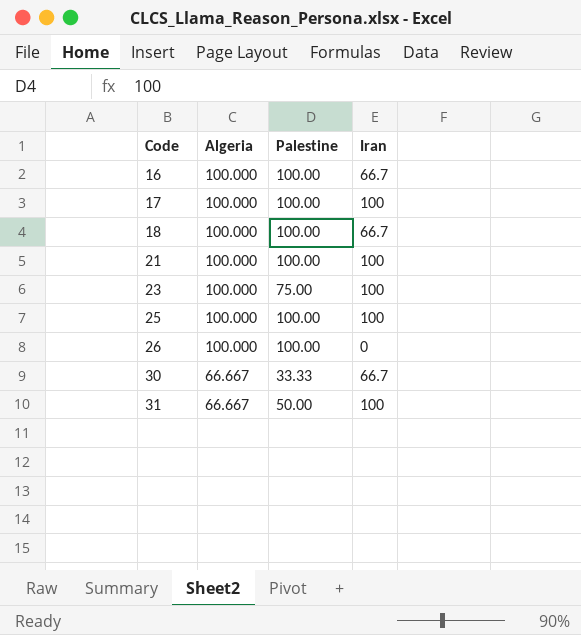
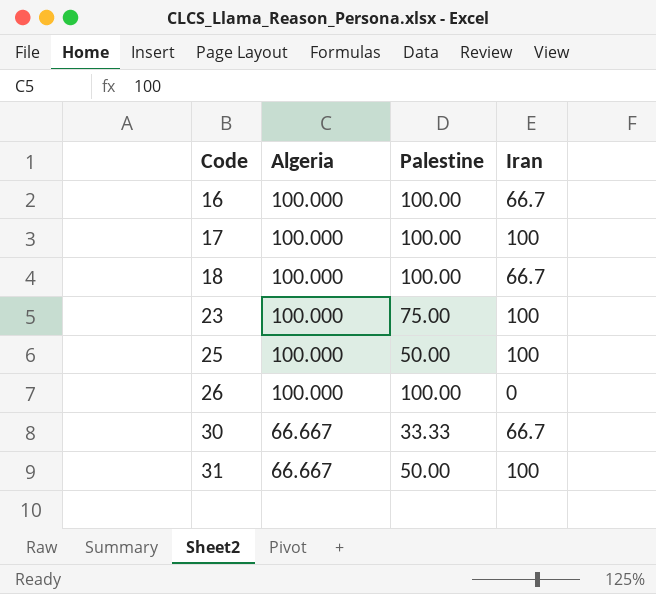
row 21: 100.000 | 100.00 | 100 -> none
25 | Palestine: 100.00 -> 50.00

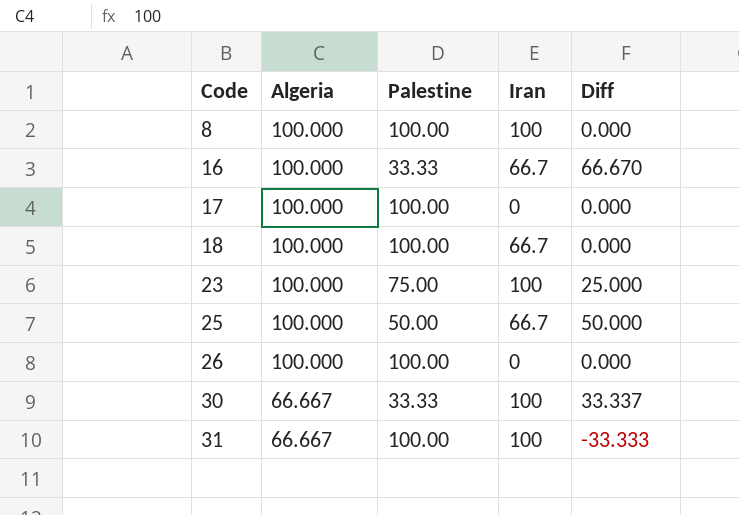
column Diff | formula: none -> [Algeria] - [Palestine]
row 8: none -> 100.000 | 100.00 | 100 | 0.000
16 | Palestine: 100.00 -> 33.33
17 | Iran: 100 -> 0
25 | Iran: 100 -> 66.7
30 | Iran: 66.7 -> 100
31 | Palestine: 50.00 -> 100.00

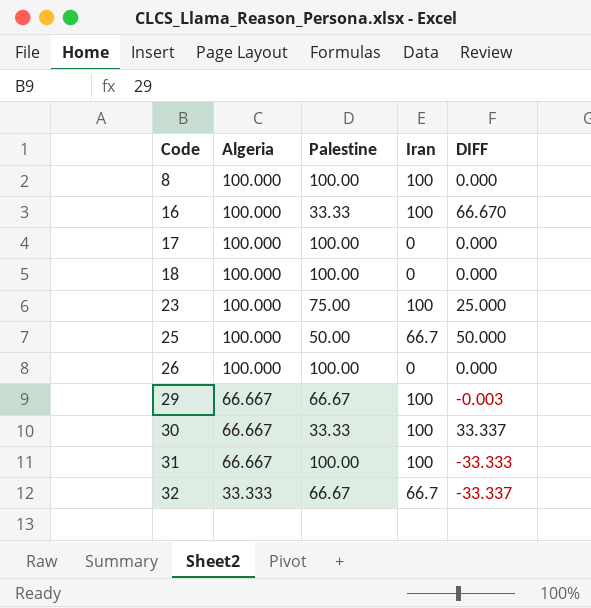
column name: Diff -> DIFF
16 | Iran: 66.7 -> 100
18 | Iran: 66.7 -> 0
row 29: none -> 66.667 | 66.67 | 100 | -0.003
row 32: none -> 33.333 | 66.67 | 66.7 | -33.337

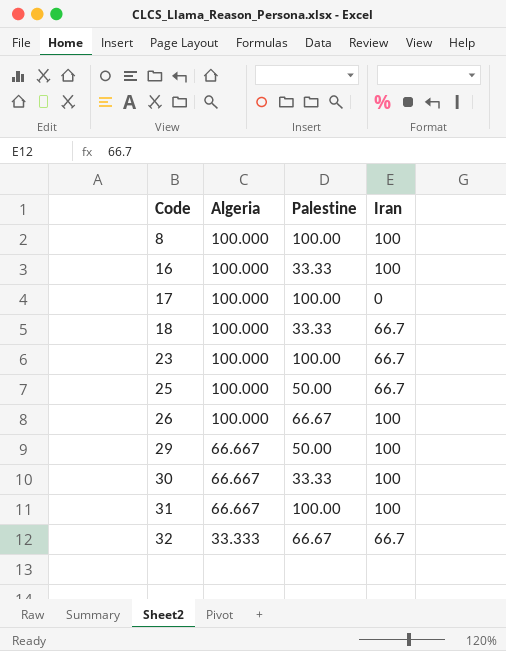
column DIFF | formula: [Algeria] - [Palestine] -> none
18 | Palestine: 100.00 -> 33.33
18 | Iran: 0 -> 66.7
23 | Palestine: 75.00 -> 100.00
23 | Iran: 100 -> 66.7
26 | Palestine: 100.00 -> 66.67
26 | Iran: 0 -> 100
29 | Palestine: 66.67 -> 50.00

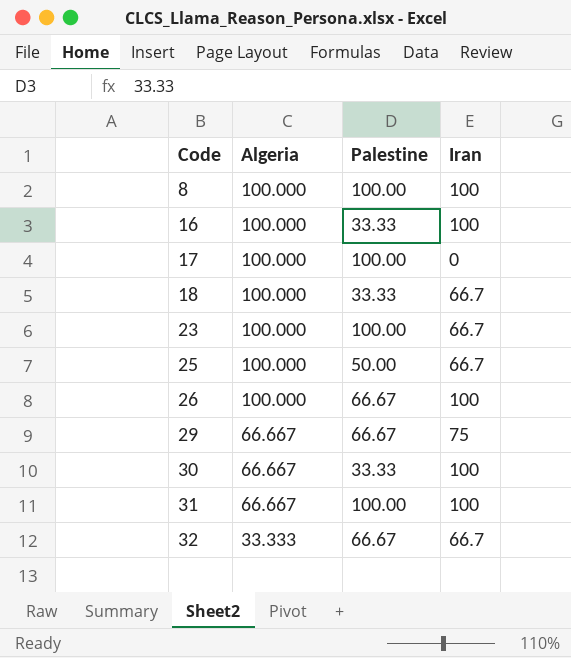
29 | Palestine: 50.00 -> 66.67
29 | Iran: 100 -> 75

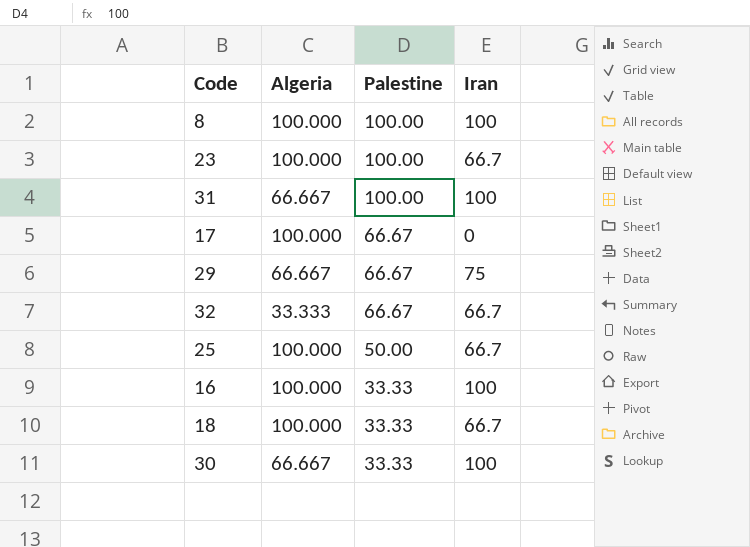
row order: Code ascending -> Palestine descending
row 26: 100.000 | 66.67 | 100 -> none
17 | Palestine: 100.00 -> 66.67

